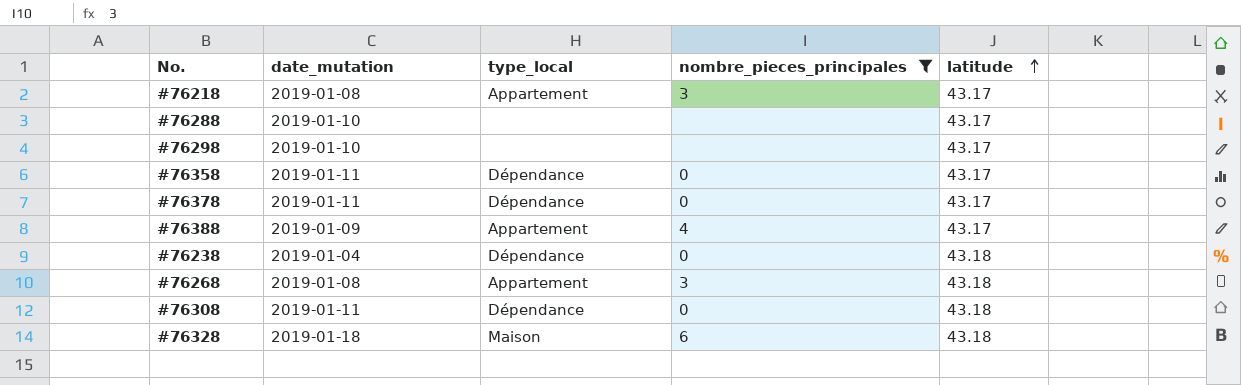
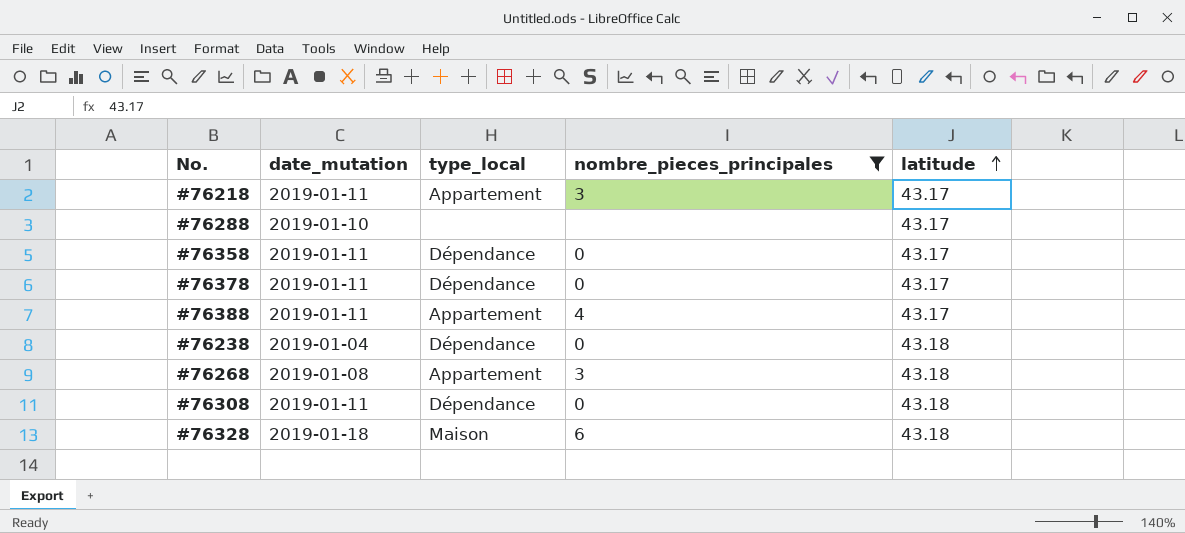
row #76298: 2019-01-10 | none | none | 43.17 -> none
#76218 | date_mutation: 2019-01-08 -> 2019-01-11
#76388 | date_mutation: 2019-01-09 -> 2019-01-11

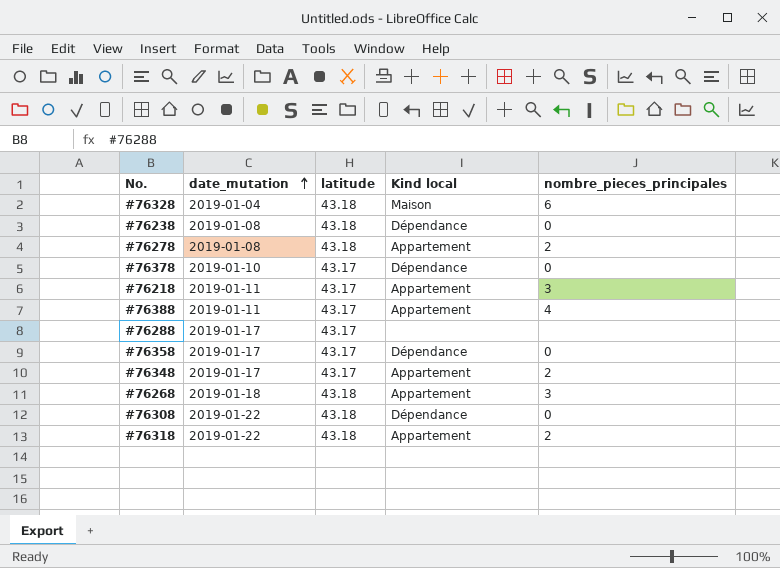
filter: nombre_pieces_principales != 2 -> none
row order: latitude ascending -> date_mutation ascending
column latitude | position: 5 -> 3
column name: type_local -> Kind local
#76328 | date_mutation: 2019-01-18 -> 2019-01-04
#76238 | date_mutation: 2019-01-04 -> 2019-01-08
#76378 | date_mutation: 2019-01-11 -> 2019-01-10
#76288 | date_mutation: 2019-01-10 -> 2019-01-17
#76358 | date_mutation: 2019-01-11 -> 2019-01-17
#76268 | date_mutation: 2019-01-08 -> 2019-01-18
#76308 | date_mutation: 2019-01-11 -> 2019-01-22

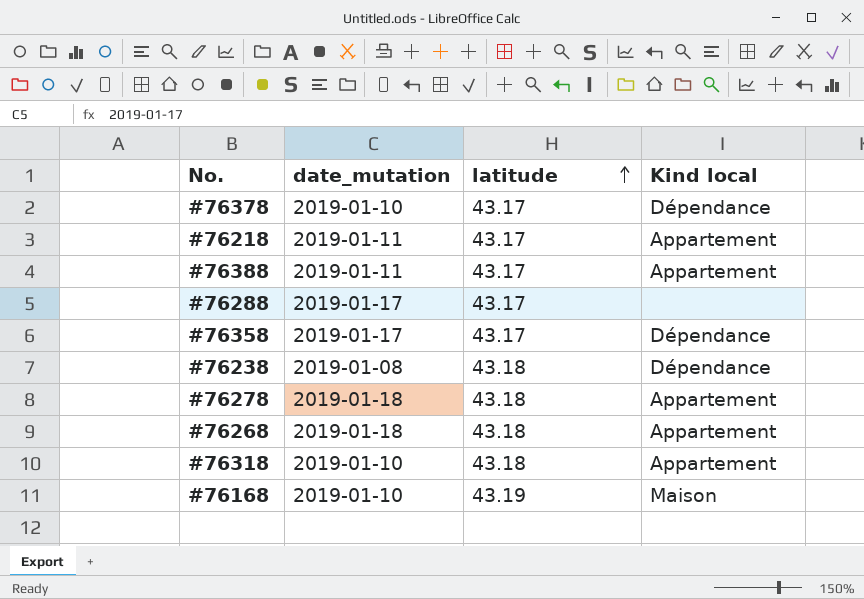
row order: date_mutation ascending -> latitude ascending
column nombre_pieces_principales | position: 5 -> none
row #76328: 2019-01-04 | 43.18 | Maison | 6 -> none
row #76348: 2019-01-17 | 43.17 | Appartement | 2 -> none
row #76308: 2019-01-22 | 43.18 | Dépendance | 0 -> none
#76278 | date_mutation: 2019-01-08 -> 2019-01-18
#76318 | date_mutation: 2019-01-22 -> 2019-01-10
row #76168: none -> 2019-01-10 | 43.19 | Maison

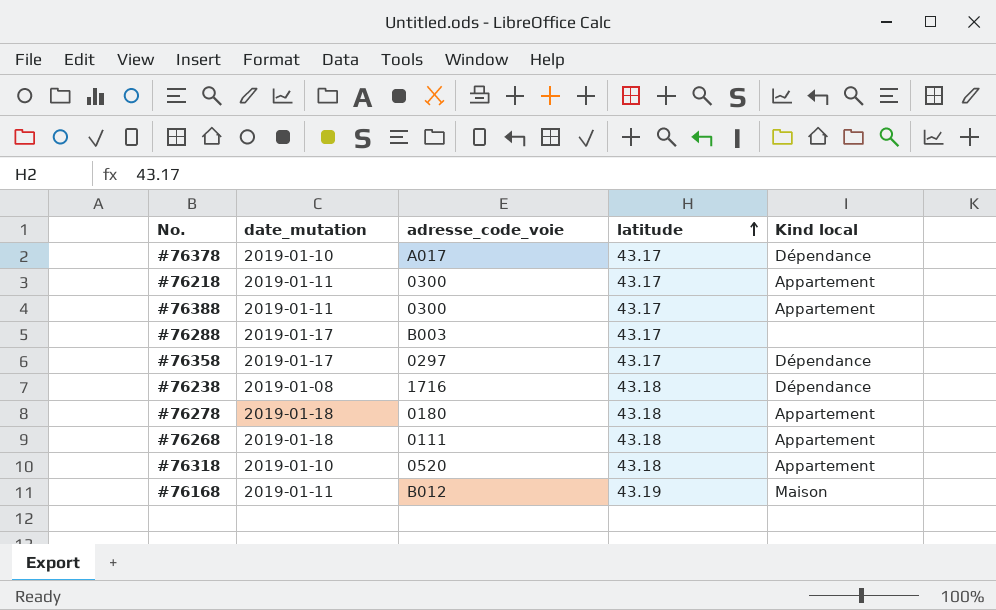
column adresse_code_voie | position: none -> 3
#76168 | date_mutation: 2019-01-10 -> 2019-01-11

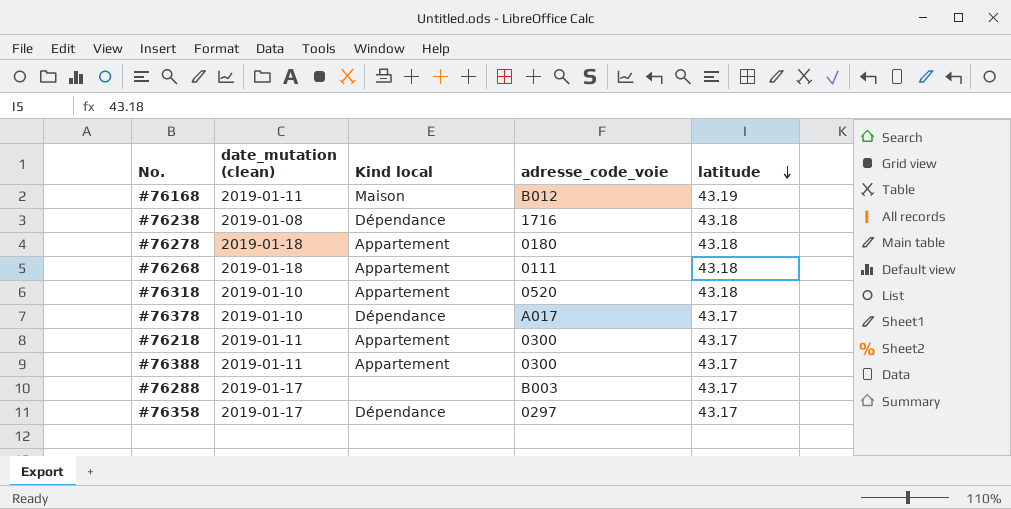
row order: latitude ascending -> latitude descending
column name: date_mutation -> date_mutation (clean)
column Kind local | position: 5 -> 3

